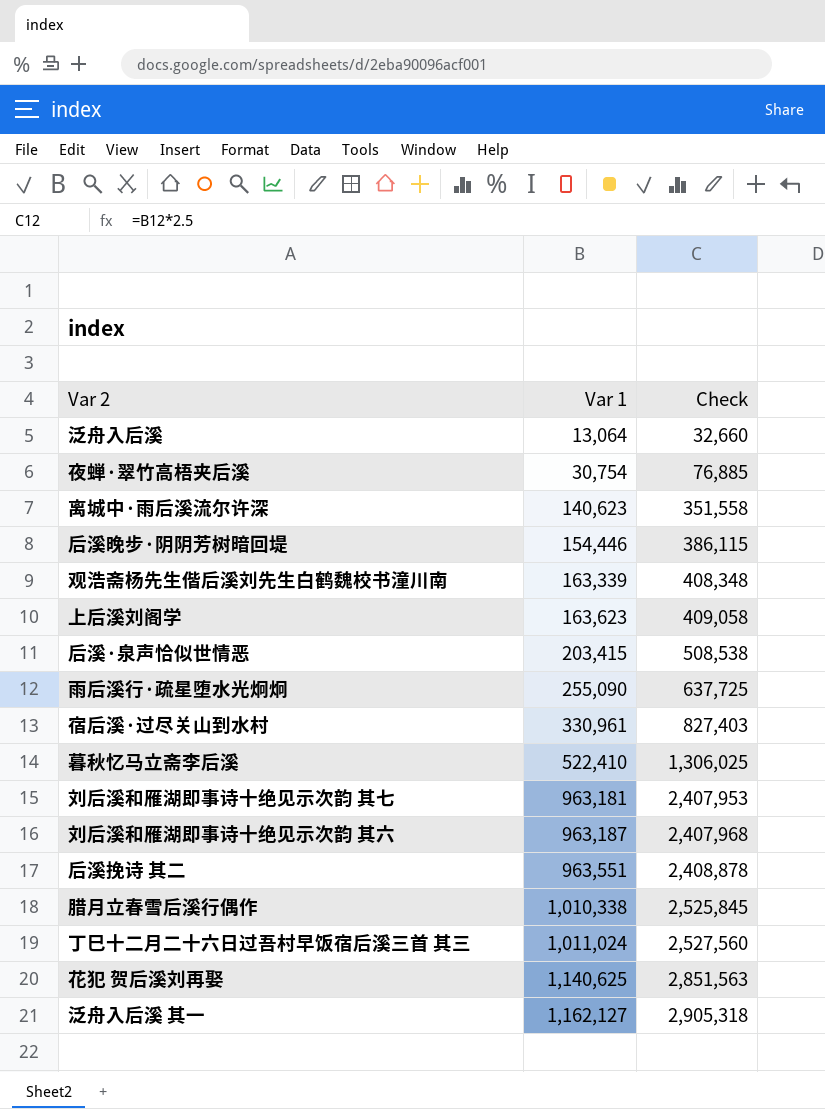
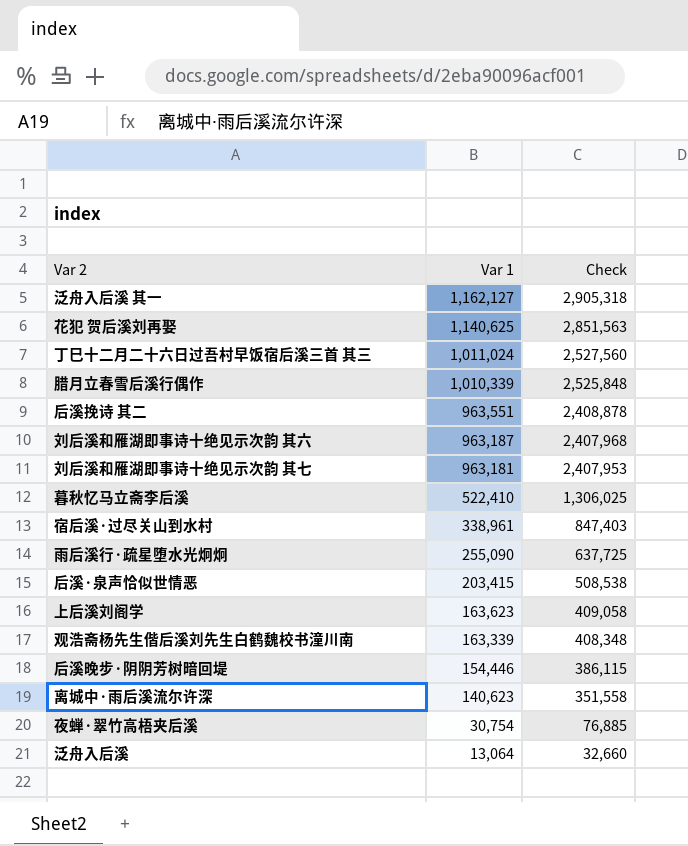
row order: Var 1 ascending -> Var 1 descending
腊月立春雪后溪行偶作 | Var 1: 1,010,338 -> 1,010,339
腊月立春雪后溪行偶作 | Check: 2,525,845 -> 2,525,848
宿后溪·过尽关山到水村 | Var 1: 330,961 -> 338,961
宿后溪·过尽关山到水村 | Check: 827,403 -> 847,403

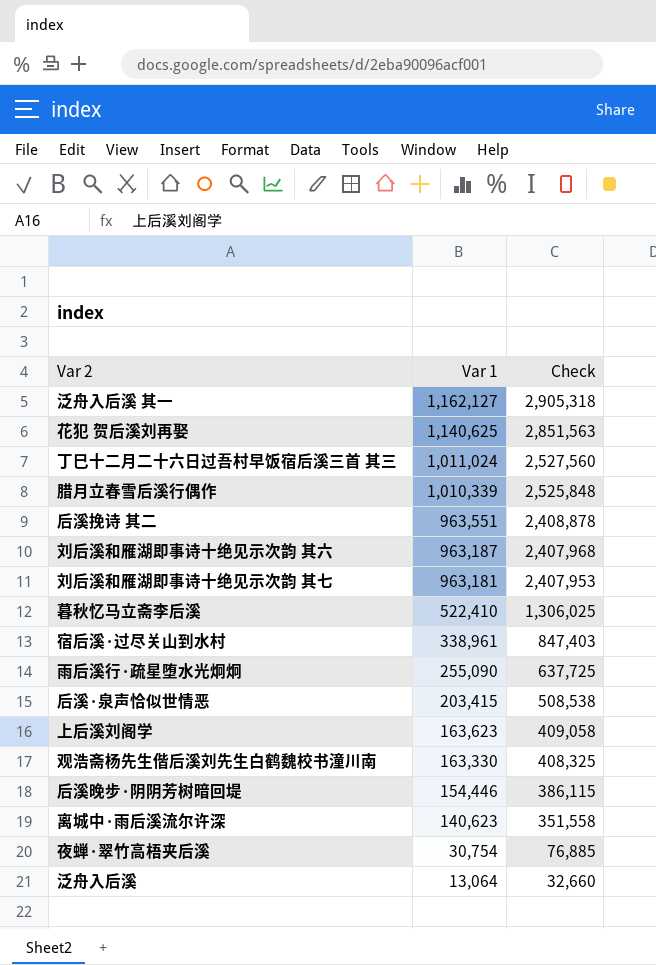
观浩斋杨先生偕后溪刘先生白鹤魏校书潼川南 | Var 1: 163,339 -> 163,330
观浩斋杨先生偕后溪刘先生白鹤魏校书潼川南 | Check: 408,348 -> 408,325

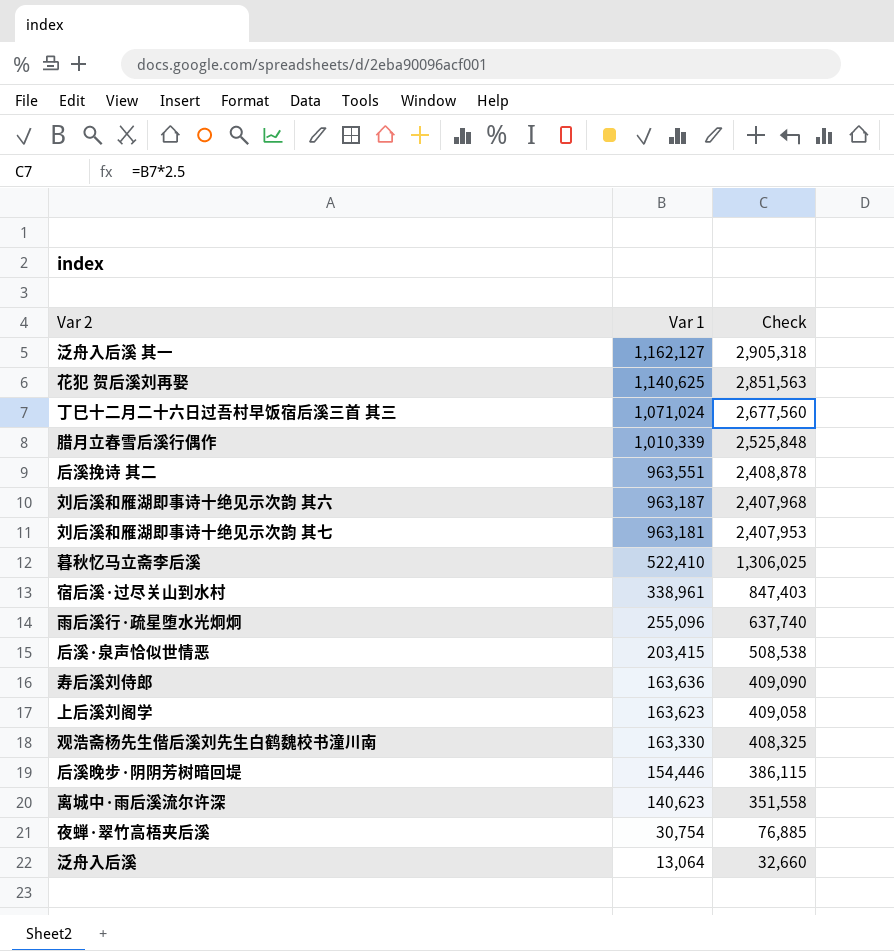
丁巳十二月二十六日过吾村早饭宿后溪三首 其三 | Var 1: 1,011,024 -> 1,071,024
丁巳十二月二十六日过吾村早饭宿后溪三首 其三 | Check: 2,527,560 -> 2,677,560
雨后溪行·疏星堕水光炯炯 | Var 1: 255,090 -> 255,096
雨后溪行·疏星堕水光炯炯 | Check: 637,725 -> 637,740
row 寿后溪刘侍郎: none -> 163,636 | 409,090

